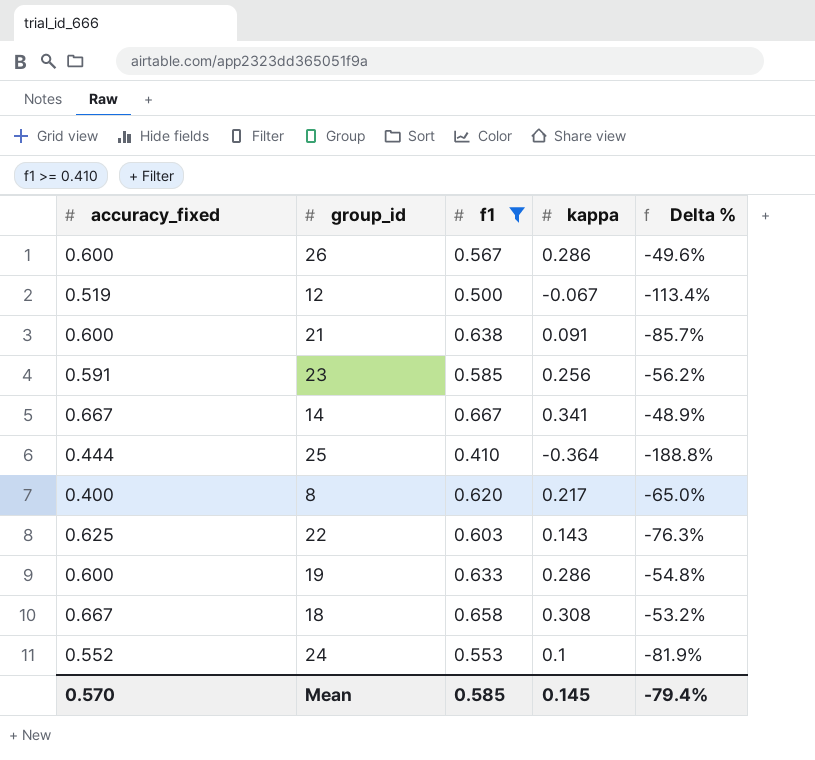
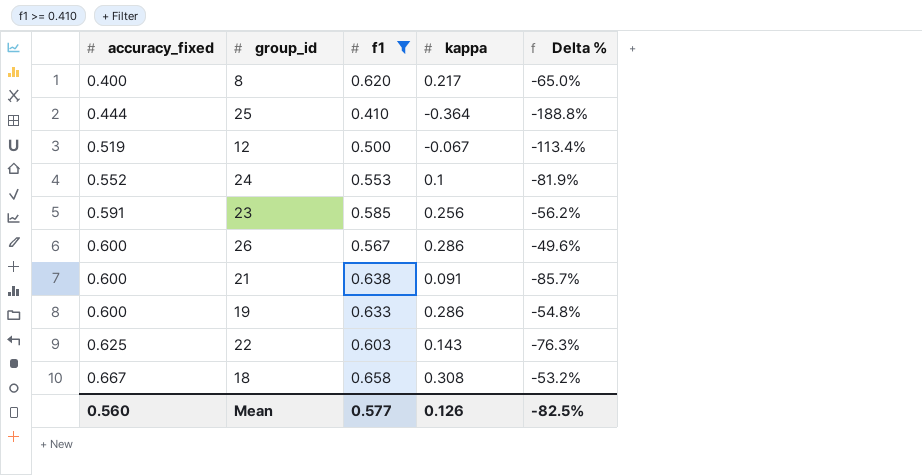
row order: none -> accuracy_fixed ascending
row 14: 0.667 | 0.667 | 0.341 | -48.9% -> none
Mean | accuracy_fixed: 0.570 -> 0.560
Mean | f1: 0.585 -> 0.577
Mean | kappa: 0.145 -> 0.126
Mean | Delta %: -79.4% -> -82.5%

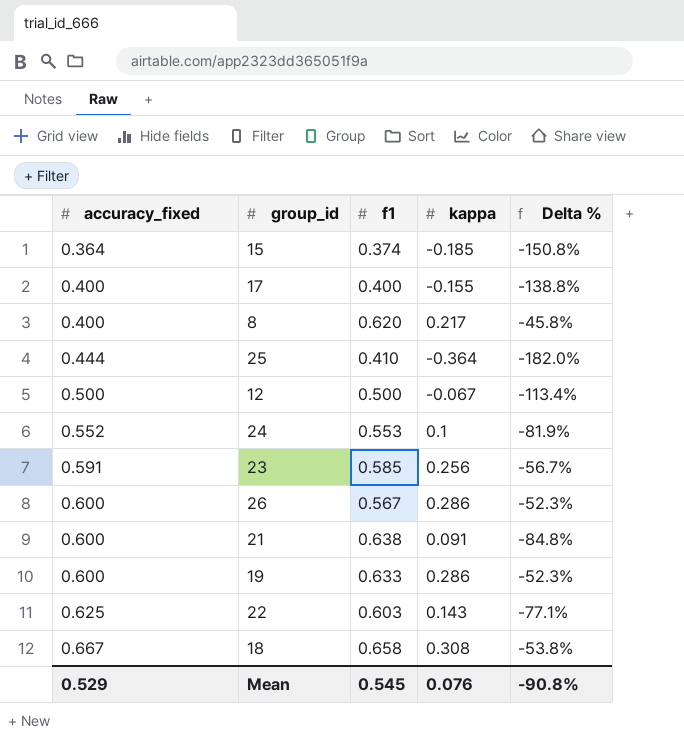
filter: f1 >= 0.410 -> none
column Delta % | formula: ([kappa] - [f1]) / [f1] -> ([kappa] - [accuracy_fixed]) / [accuracy_fixed]
12 | accuracy_fixed: 0.519 -> 0.500
Mean | accuracy_fixed: 0.560 -> 0.529
Mean | f1: 0.577 -> 0.545
Mean | kappa: 0.126 -> 0.076
Mean | Delta %: -82.5% -> -90.8%

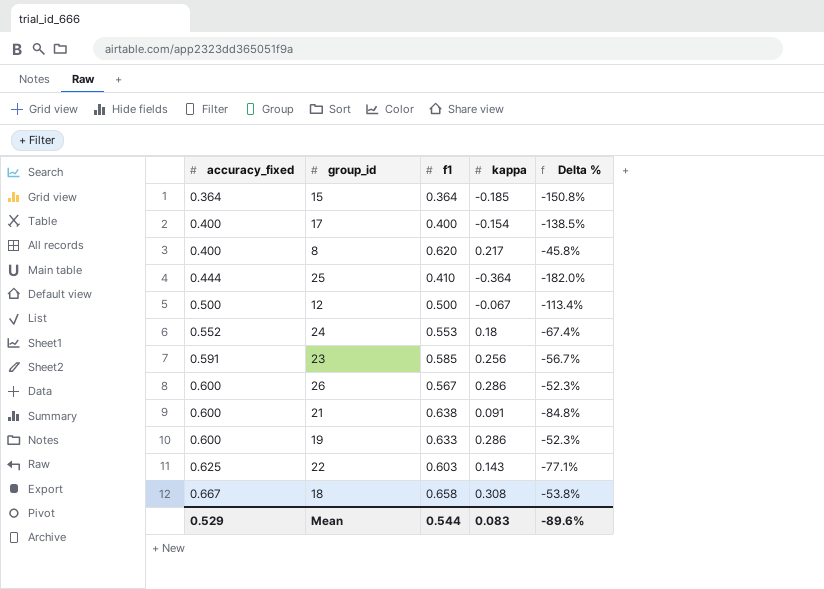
15 | f1: 0.374 -> 0.364
17 | kappa: -0.155 -> -0.154
17 | Delta %: -138.8% -> -138.5%
24 | kappa: 0.1 -> 0.18
24 | Delta %: -81.9% -> -67.4%
Mean | f1: 0.545 -> 0.544
Mean | kappa: 0.076 -> 0.083
Mean | Delta %: -90.8% -> -89.6%

